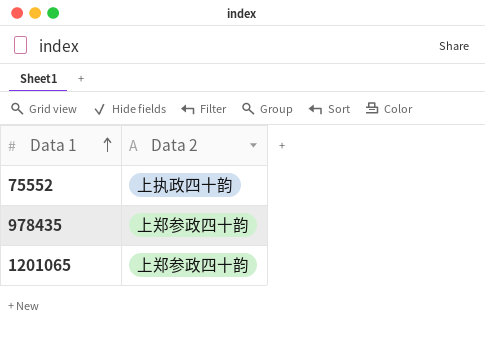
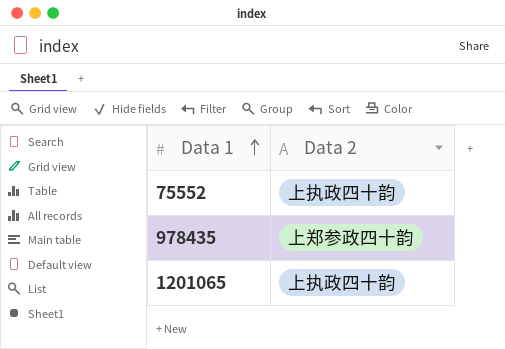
1201065 | Data 2: 上郑参政四十韵 -> 上执政四十韵

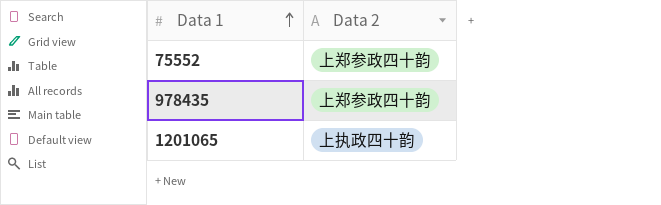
75552 | Data 2: 上执政四十韵 -> 上郑参政四十韵

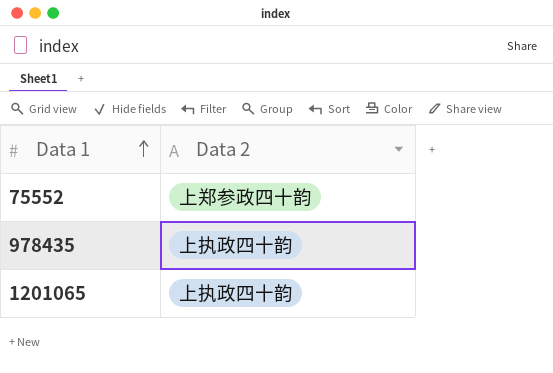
978435 | Data 2: 上郑参政四十韵 -> 上执政四十韵

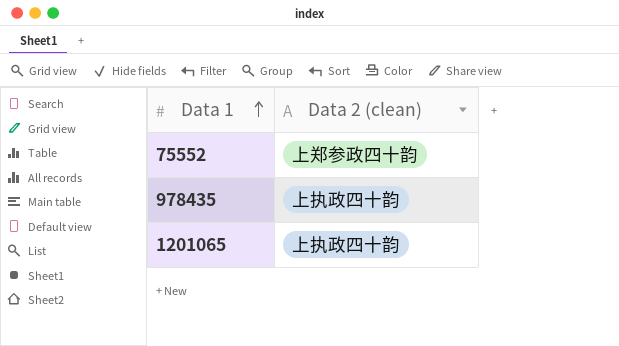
column name: Data 2 -> Data 2 (clean)

